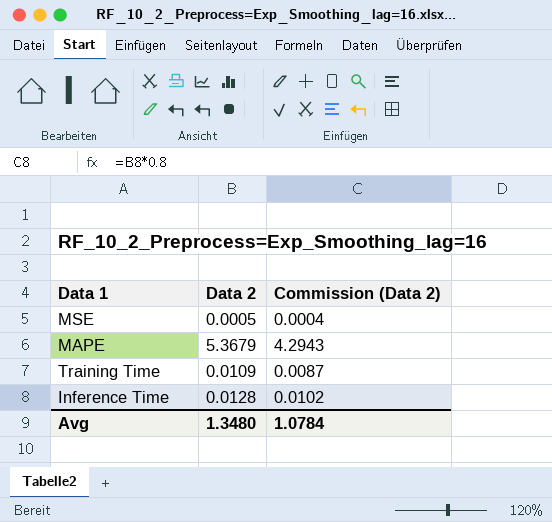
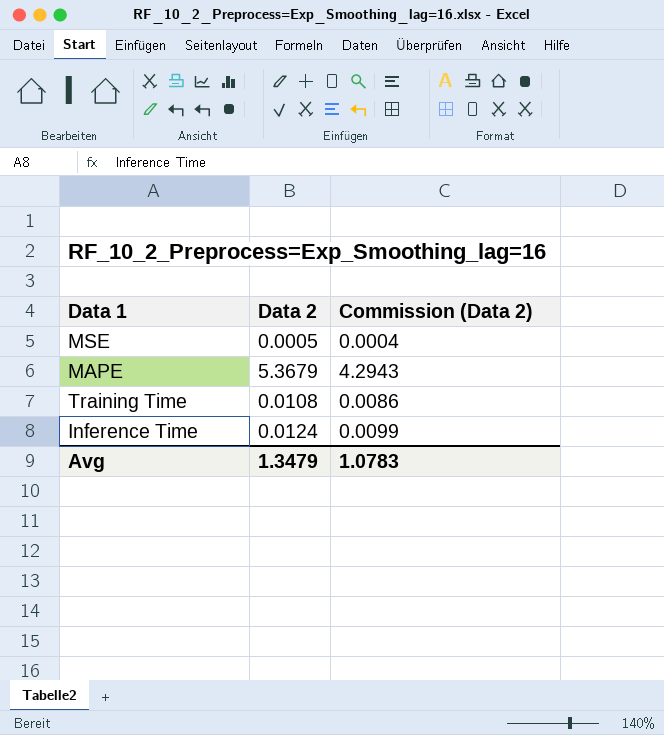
Training Time | Data 2: 0.0109 -> 0.0108
Training Time | Commission (Data 2): 0.0087 -> 0.0086
Inference Time | Data 2: 0.0128 -> 0.0124
Inference Time | Commission (Data 2): 0.0102 -> 0.0099
Avg | Data 2: 1.3480 -> 1.3479
Avg | Commission (Data 2): 1.0784 -> 1.0783

